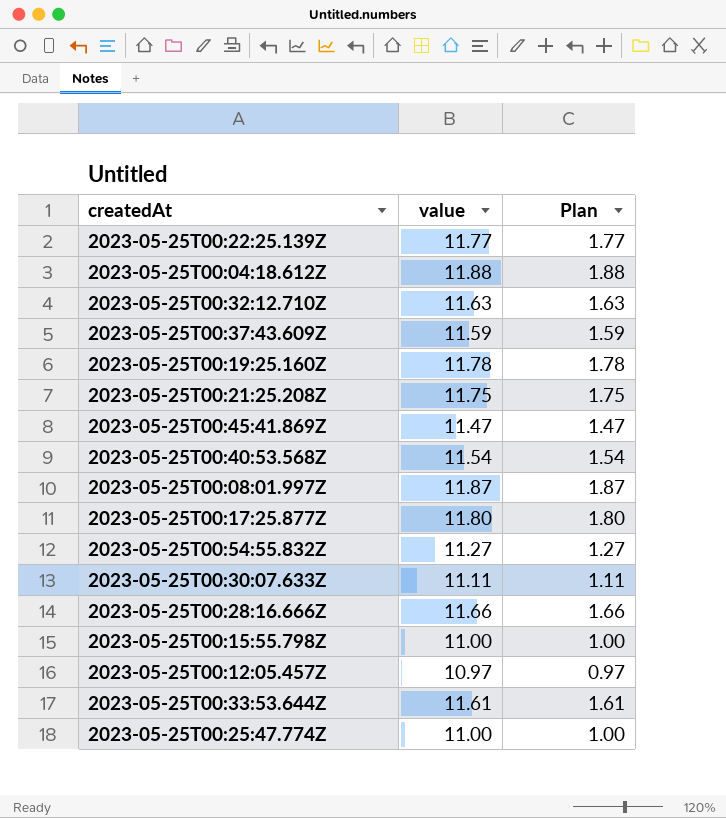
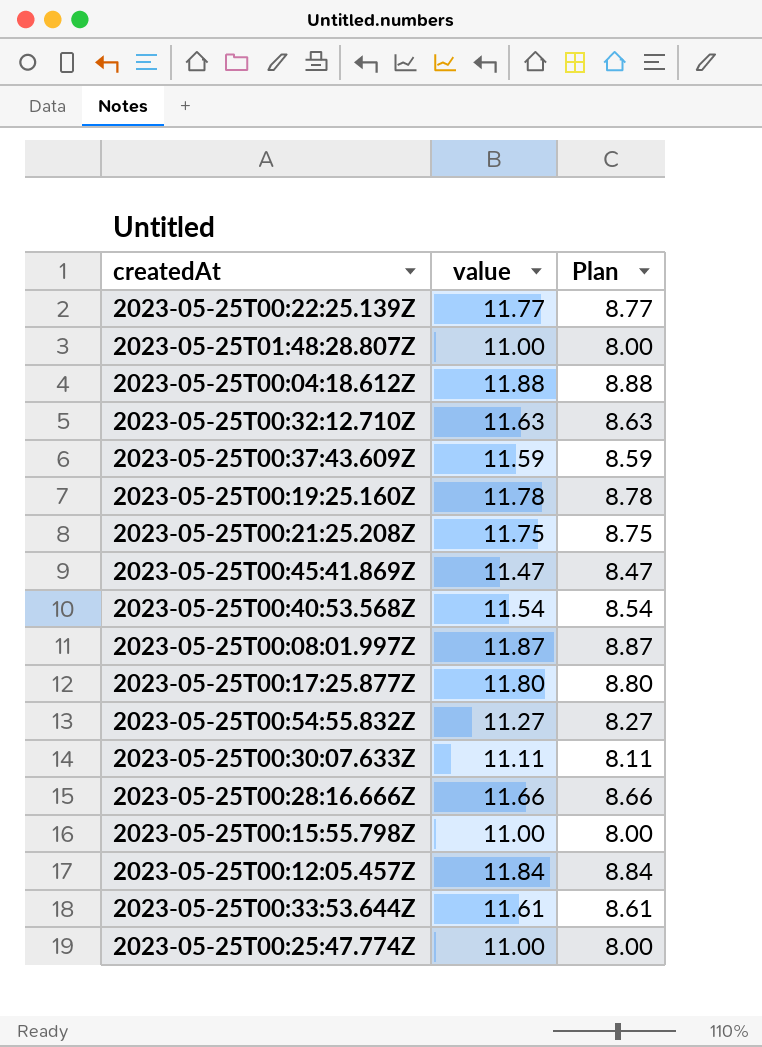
column Plan | formula: [value] - 10 -> [value] - 3
row 2023-05-25T01:48:28.807Z: none -> 11.00 | 8.00
2023-05-25T00:12:05.457Z | value: 10.97 -> 11.84

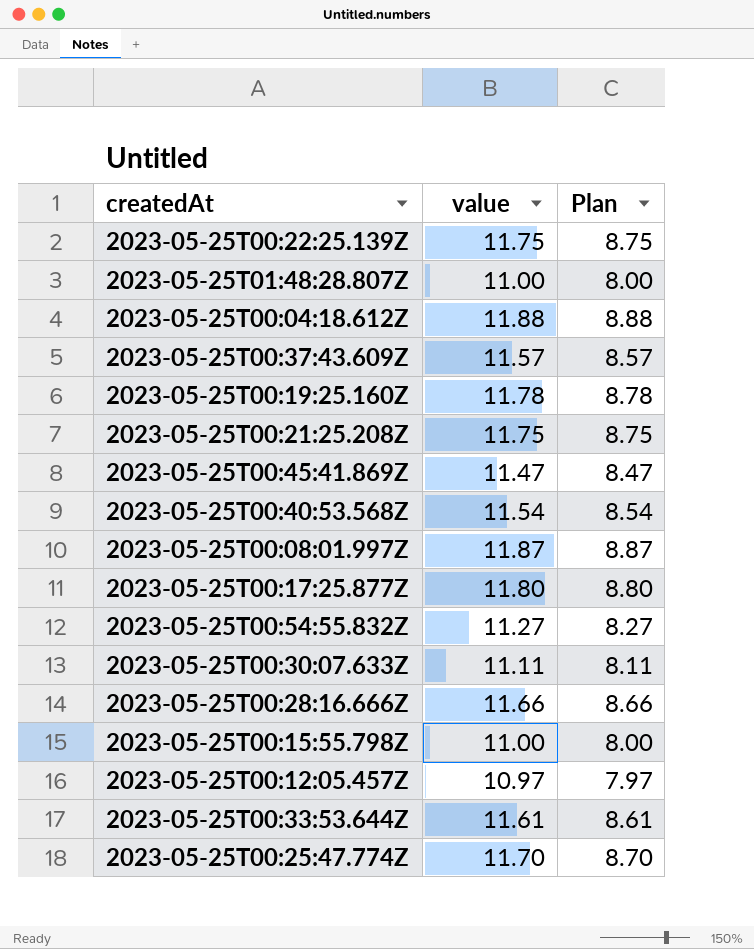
row 2023-05-25T00:32:12.710Z: 11.63 | 8.63 -> none
2023-05-25T00:22:25.139Z | value: 11.77 -> 11.75
2023-05-25T00:22:25.139Z | Plan: 8.77 -> 8.75
2023-05-25T00:37:43.609Z | value: 11.59 -> 11.57
2023-05-25T00:37:43.609Z | Plan: 8.59 -> 8.57
2023-05-25T00:12:05.457Z | value: 11.84 -> 10.97
2023-05-25T00:12:05.457Z | Plan: 8.84 -> 7.97
2023-05-25T00:25:47.774Z | value: 11.00 -> 11.70
2023-05-25T00:25:47.774Z | Plan: 8.00 -> 8.70

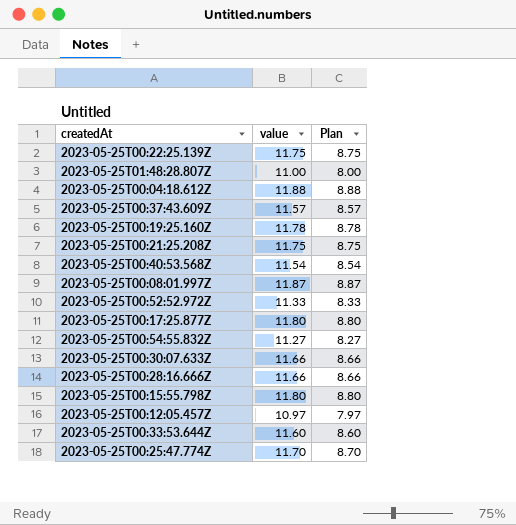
row 2023-05-25T00:45:41.869Z: 11.47 | 8.47 -> none
row 2023-05-25T00:52:52.972Z: none -> 11.33 | 8.33
2023-05-25T00:30:07.633Z | value: 11.11 -> 11.66
2023-05-25T00:30:07.633Z | Plan: 8.11 -> 8.66
2023-05-25T00:15:55.798Z | value: 11.00 -> 11.80
2023-05-25T00:15:55.798Z | Plan: 8.00 -> 8.80
2023-05-25T00:33:53.644Z | value: 11.61 -> 11.60
2023-05-25T00:33:53.644Z | Plan: 8.61 -> 8.60

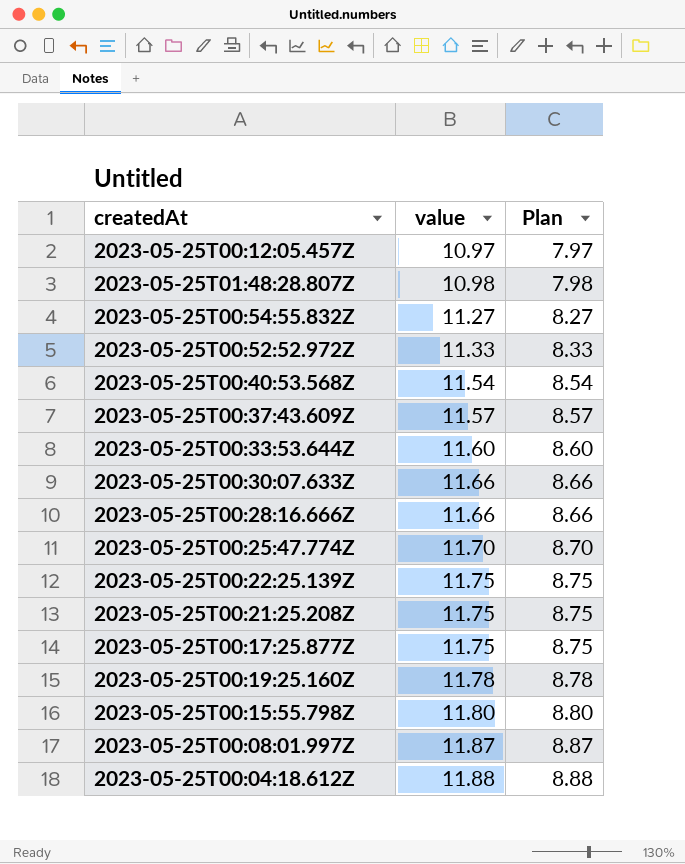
row order: none -> value ascending
2023-05-25T01:48:28.807Z | value: 11.00 -> 10.98
2023-05-25T01:48:28.807Z | Plan: 8.00 -> 7.98
2023-05-25T00:17:25.877Z | value: 11.80 -> 11.75
2023-05-25T00:17:25.877Z | Plan: 8.80 -> 8.75

